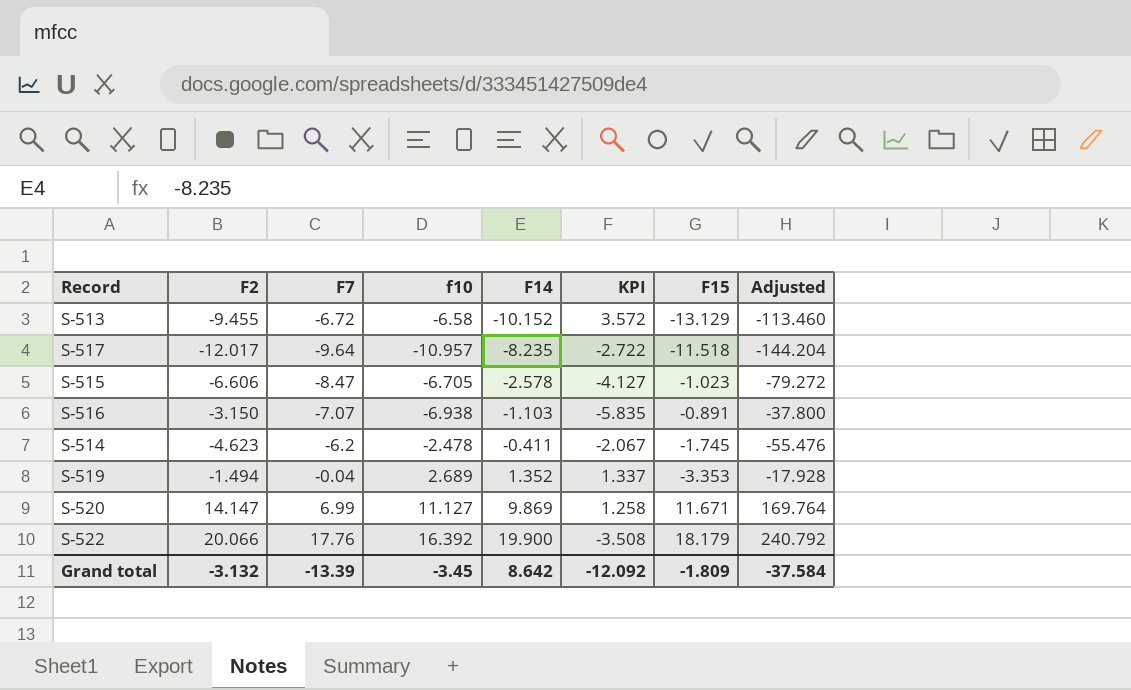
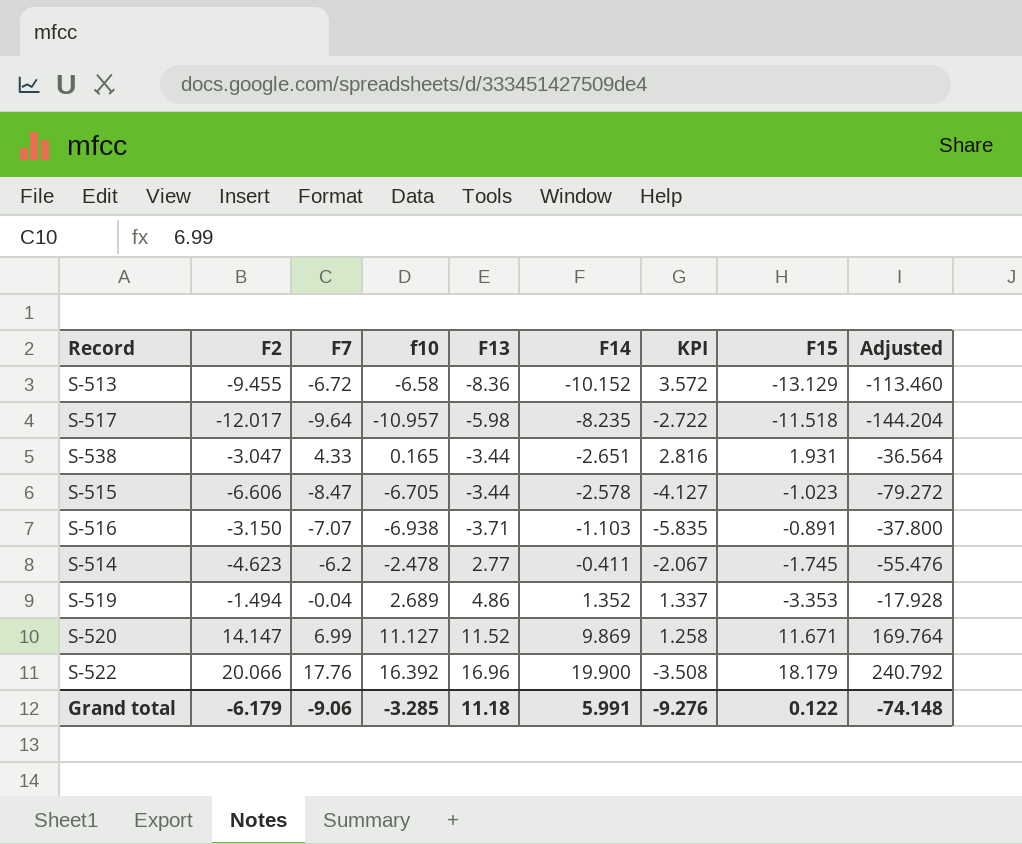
column F13 | position: none -> 5
row S-538: none -> -3.047 | 4.33 | 0.165 | -3.44 | -2.651 | 2.816 | 1.931 | -36.564
Grand total | F2: -3.132 -> -6.179
Grand total | F7: -13.39 -> -9.06
Grand total | f10: -3.45 -> -3.285
Grand total | F14: 8.642 -> 5.991
Grand total | KPI: -12.092 -> -9.276
Grand total | F15: -1.809 -> 0.122
Grand total | Adjusted: -37.584 -> -74.148

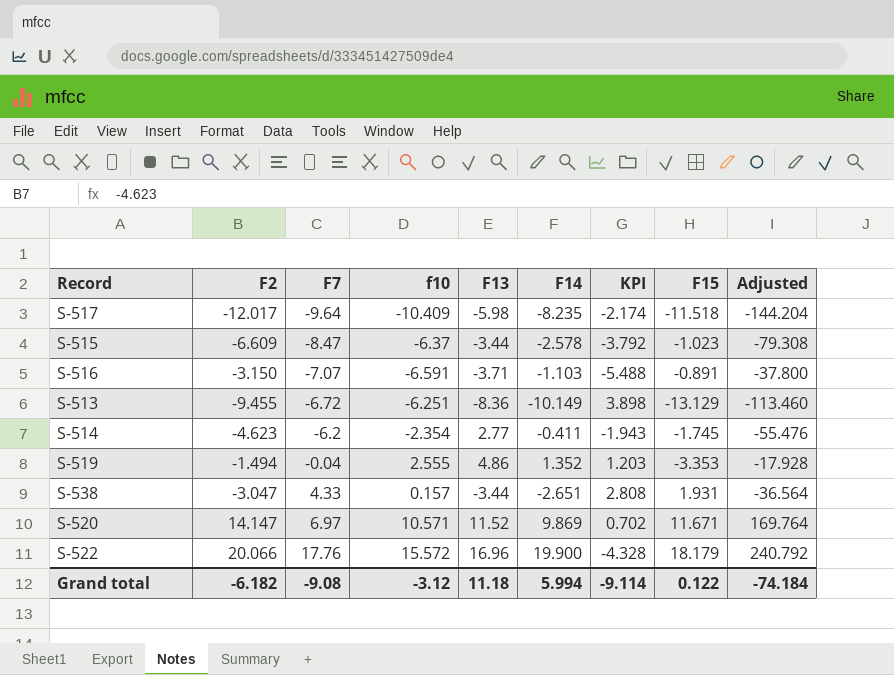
row order: F14 ascending -> F7 ascending
S-517 | f10: -10.957 -> -10.409
S-517 | KPI: -2.722 -> -2.174
S-515 | F2: -6.606 -> -6.609
S-515 | f10: -6.705 -> -6.37
S-515 | KPI: -4.127 -> -3.792
S-515 | Adjusted: -79.272 -> -79.308
S-516 | f10: -6.938 -> -6.591
S-516 | KPI: -5.835 -> -5.488
S-513 | f10: -6.58 -> -6.251
S-513 | F14: -10.152 -> -10.149
S-513 | KPI: 3.572 -> 3.898
S-514 | f10: -2.478 -> -2.354
S-514 | KPI: -2.067 -> -1.943
S-519 | f10: 2.689 -> 2.555
S-519 | KPI: 1.337 -> 1.203
S-538 | f10: 0.165 -> 0.157
S-538 | KPI: 2.816 -> 2.808
S-520 | F7: 6.99 -> 6.97
S-520 | f10: 11.127 -> 10.571
S-520 | KPI: 1.258 -> 0.702
S-522 | f10: 16.392 -> 15.572
S-522 | KPI: -3.508 -> -4.328
Grand total | F2: -6.179 -> -6.182
Grand total | F7: -9.06 -> -9.08
Grand total | f10: -3.285 -> -3.12
Grand total | F14: 5.991 -> 5.994
Grand total | KPI: -9.276 -> -9.114
Grand total | Adjusted: -74.148 -> -74.184

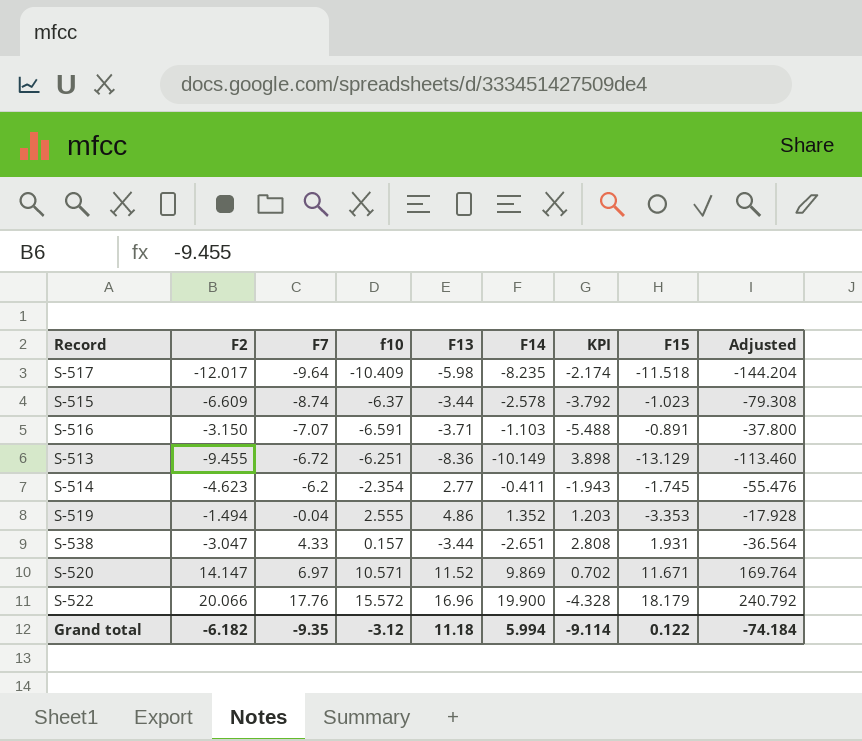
S-515 | F7: -8.47 -> -8.74
Grand total | F7: -9.08 -> -9.35

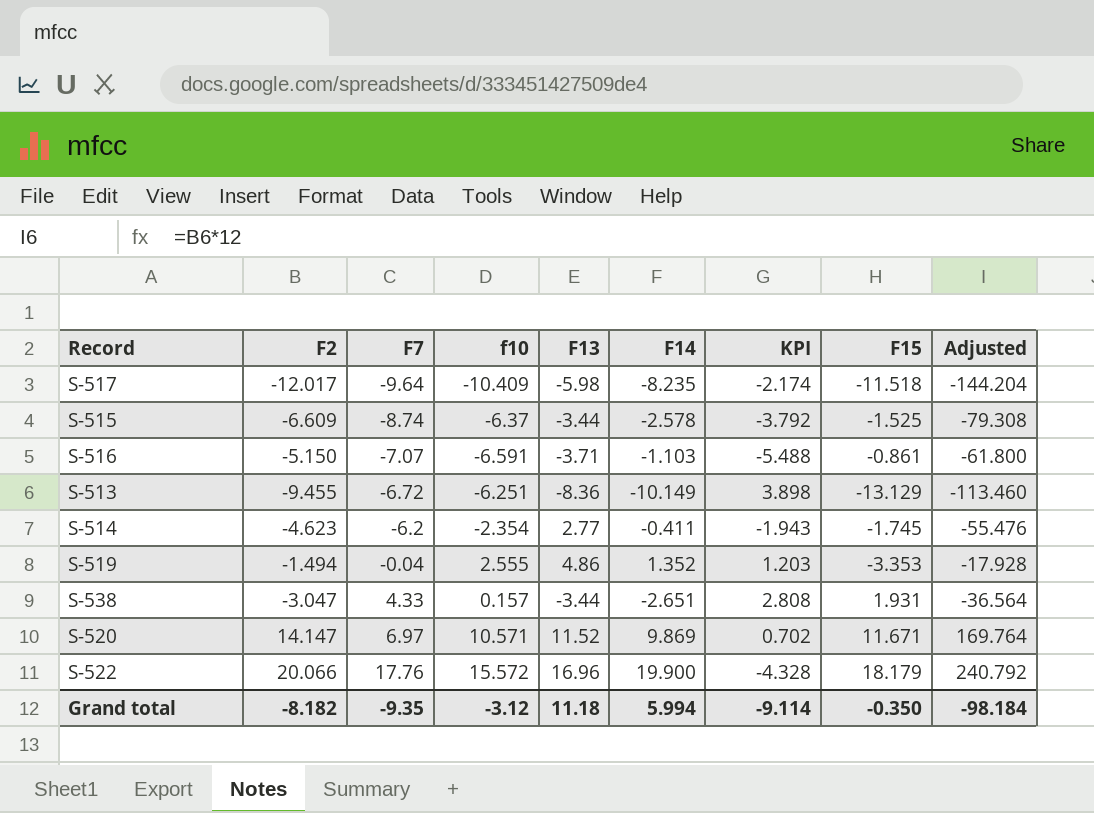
S-515 | F15: -1.023 -> -1.525
S-516 | F2: -3.150 -> -5.150
S-516 | F15: -0.891 -> -0.861
S-516 | Adjusted: -37.800 -> -61.800
Grand total | F2: -6.182 -> -8.182
Grand total | F15: 0.122 -> -0.350
Grand total | Adjusted: -74.184 -> -98.184

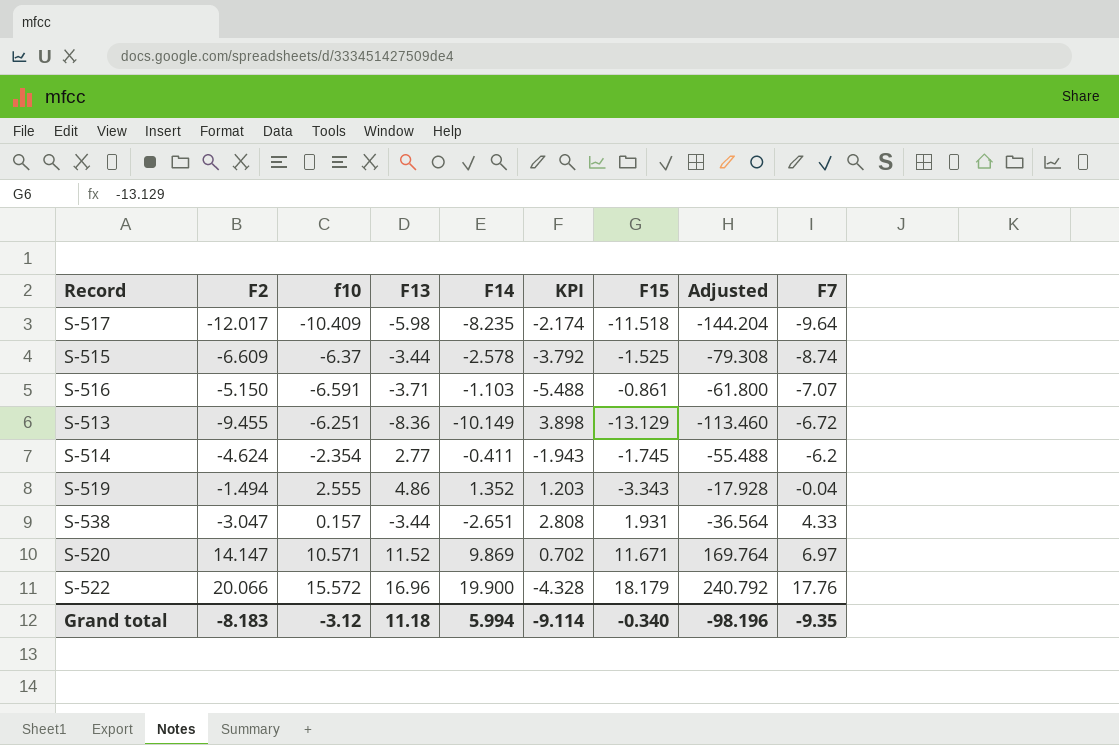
column F7 | position: 3 -> 9
S-514 | F2: -4.623 -> -4.624
S-514 | Adjusted: -55.476 -> -55.488
S-519 | F15: -3.353 -> -3.343
Grand total | F2: -8.182 -> -8.183
Grand total | F15: -0.350 -> -0.340
Grand total | Adjusted: -98.184 -> -98.196

